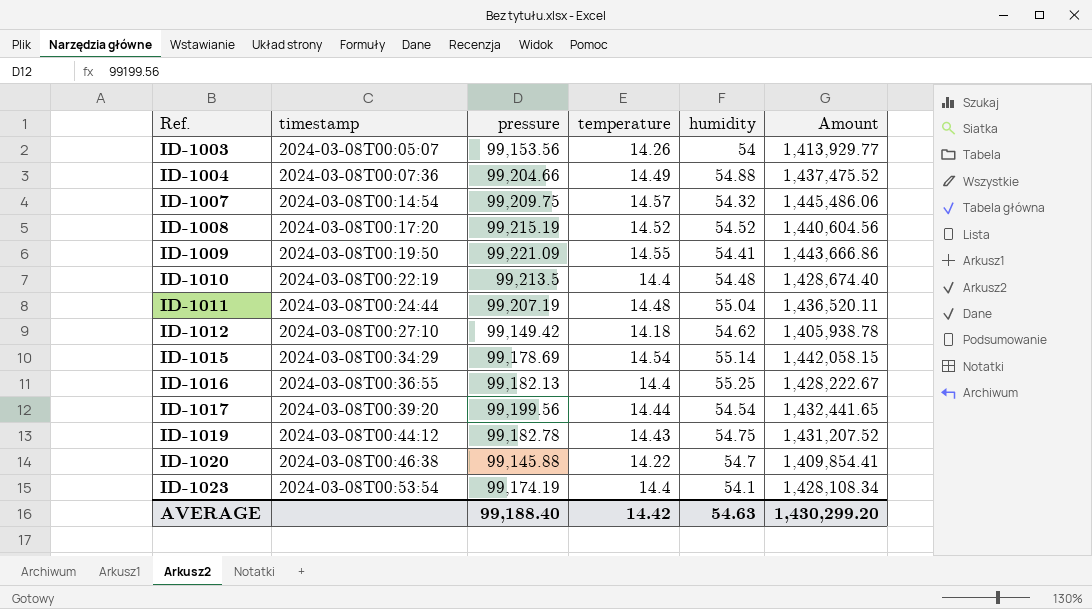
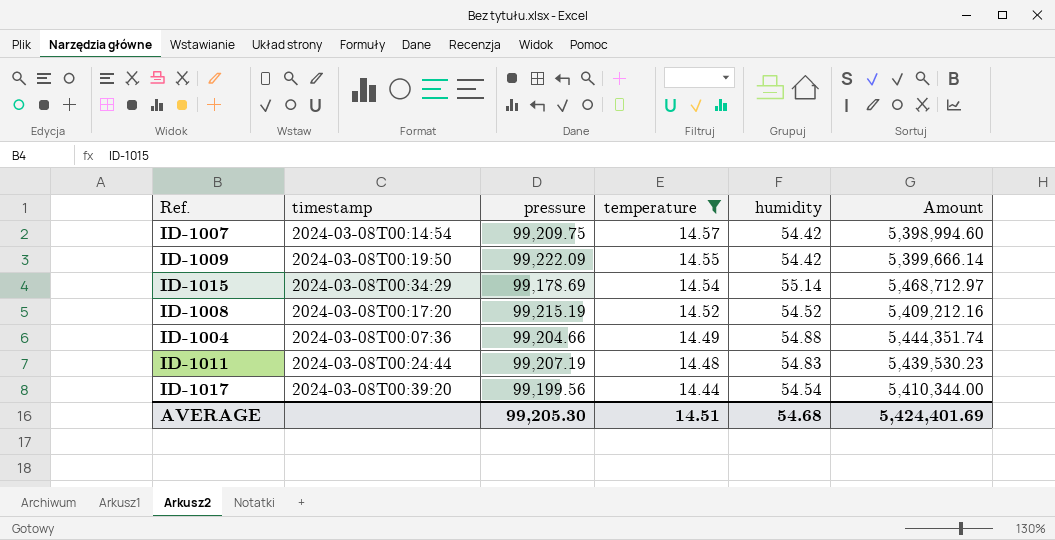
filter: none -> temperature >= 14.44
row order: Ref. ascending -> temperature descending
column Amount | formula: [pressure] * [temperature] -> [pressure] * [humidity]
ID-1007 | humidity: 54.32 -> 54.42
ID-1009 | pressure: 99,221.09 -> 99,222.09
ID-1009 | humidity: 54.41 -> 54.42
ID-1011 | humidity: 55.04 -> 54.83
AVERAGE | pressure: 99,188.40 -> 99,205.30
AVERAGE | temperature: 14.42 -> 14.51
AVERAGE | humidity: 54.63 -> 54.68
AVERAGE | Amount: 1,430,299.20 -> 5,424,401.69

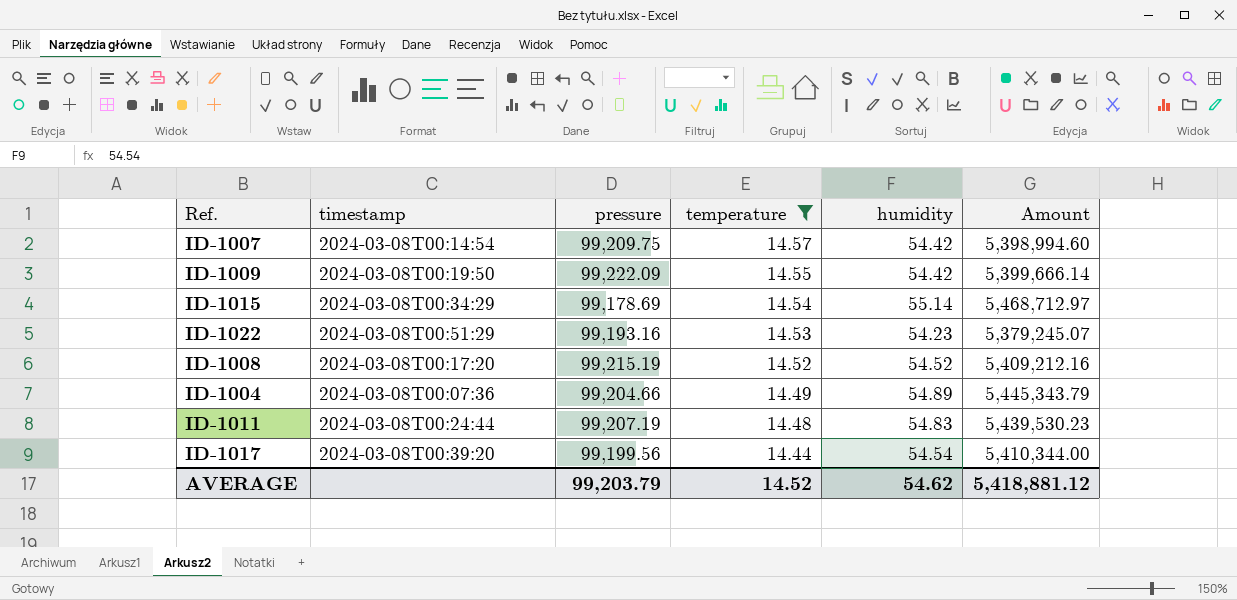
row ID-1022: none -> 2024-03-08T00:51:29 | 99,193.16 | 14.53 | 54.23 | 5,379,245.07
ID-1004 | humidity: 54.88 -> 54.89
ID-1004 | Amount: 5,444,351.74 -> 5,445,343.79
AVERAGE | pressure: 99,205.30 -> 99,203.79
AVERAGE | temperature: 14.51 -> 14.52
AVERAGE | humidity: 54.68 -> 54.62
AVERAGE | Amount: 5,424,401.69 -> 5,418,881.12

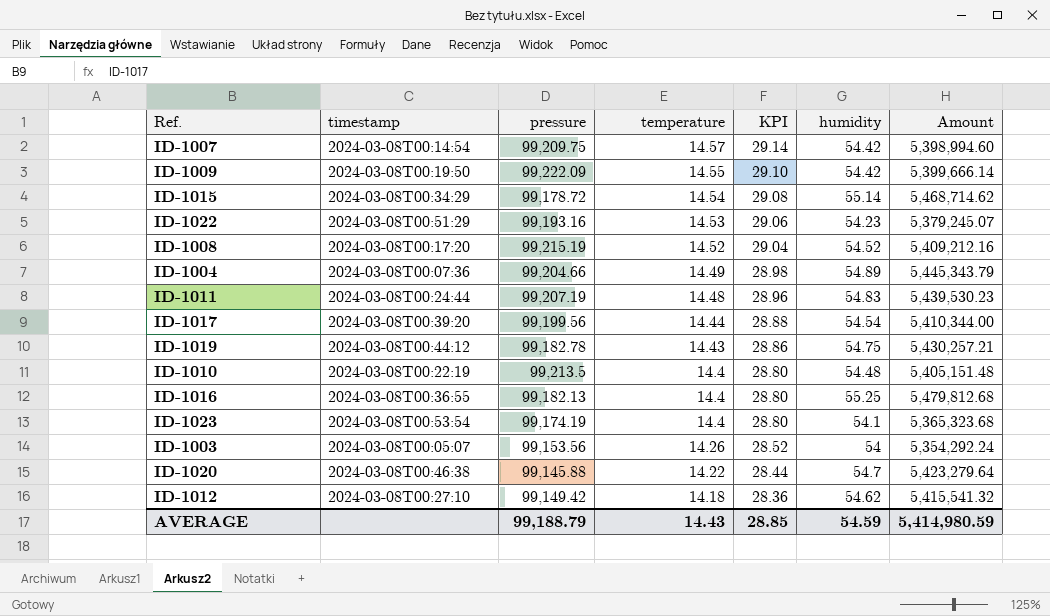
filter: temperature >= 14.44 -> none
column KPI | formula: none -> [temperature] * 2
ID-1015 | pressure: 99,178.69 -> 99,178.72
ID-1015 | Amount: 5,468,712.97 -> 5,468,714.62
AVERAGE | pressure: 99,203.79 -> 99,188.79
AVERAGE | temperature: 14.52 -> 14.43
AVERAGE | humidity: 54.62 -> 54.59
AVERAGE | Amount: 5,418,881.12 -> 5,414,980.59

